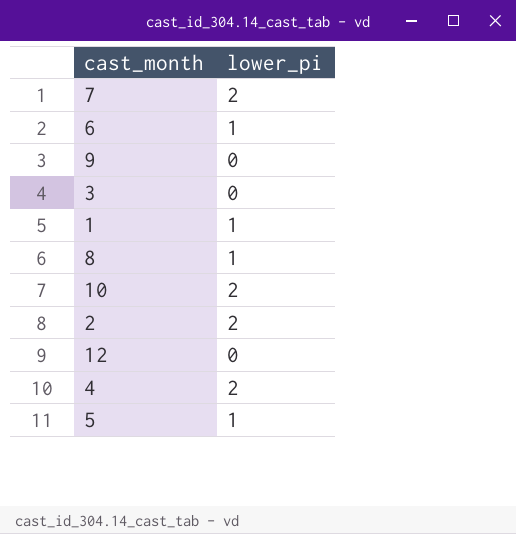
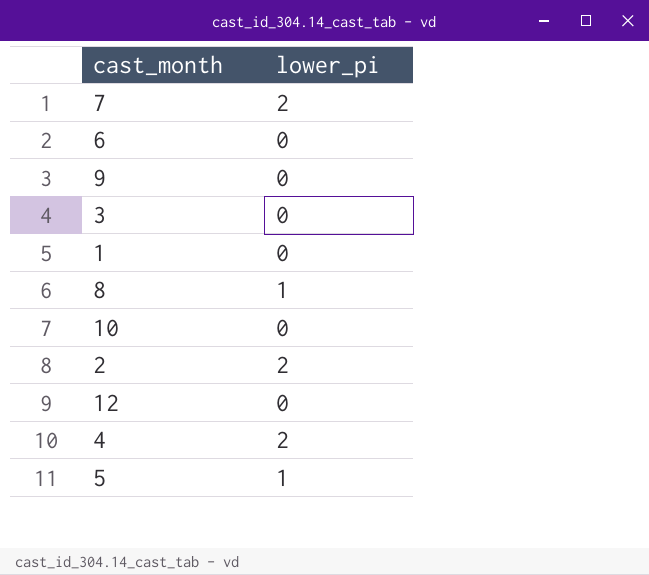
6 | lower_pi: 1 -> 0
1 | lower_pi: 1 -> 0
10 | lower_pi: 2 -> 0

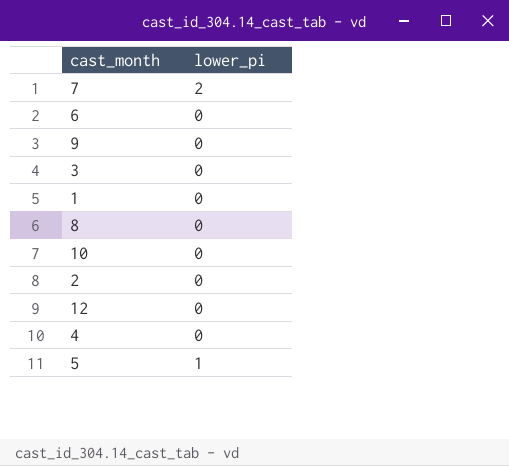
8 | lower_pi: 1 -> 0
2 | lower_pi: 2 -> 0
4 | lower_pi: 2 -> 0

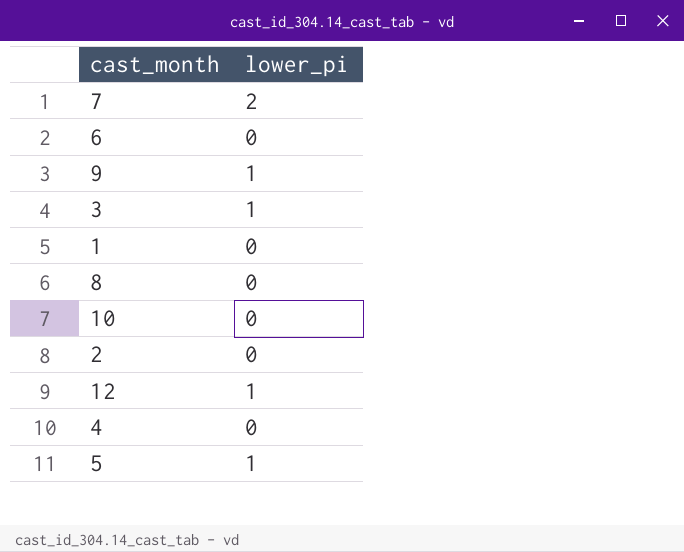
9 | lower_pi: 0 -> 1
3 | lower_pi: 0 -> 1
12 | lower_pi: 0 -> 1

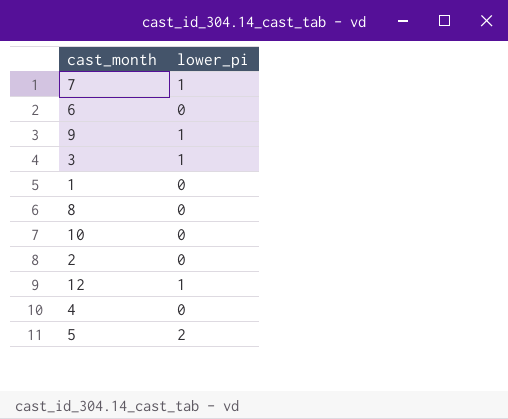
7 | lower_pi: 2 -> 1
5 | lower_pi: 1 -> 2

